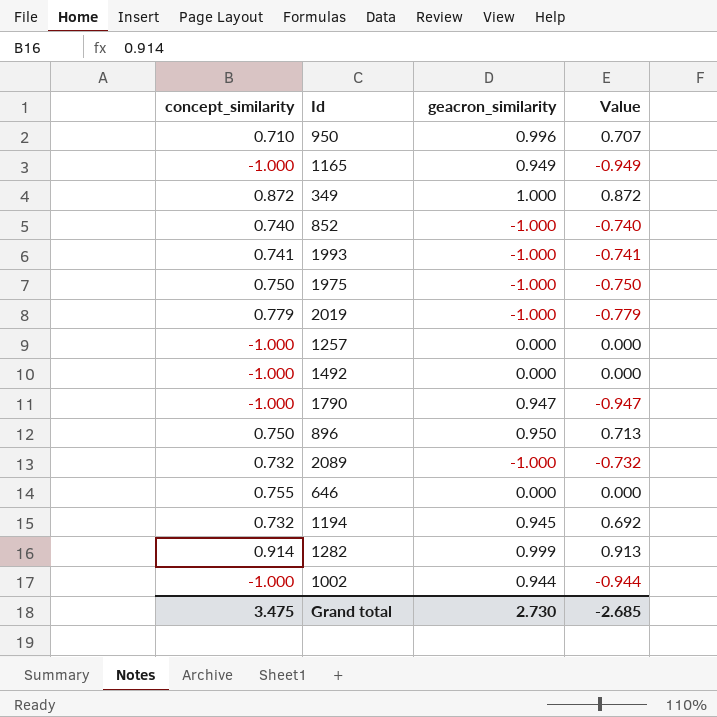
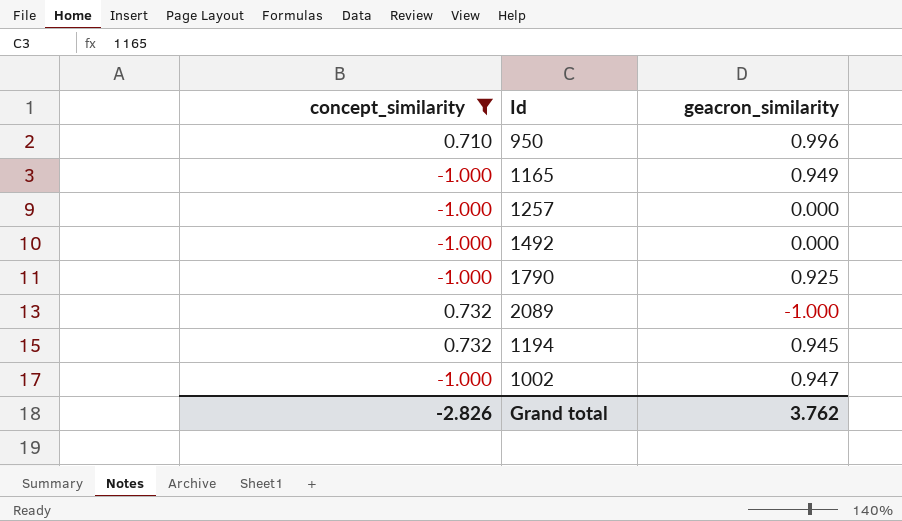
filter: none -> concept_similarity <= 0.732
column Value | formula: [concept_similarity] * [geacron_similarity] -> none
1790 | geacron_similarity: 0.947 -> 0.925
1002 | geacron_similarity: 0.944 -> 0.947
Grand total | concept_similarity: 3.475 -> -2.826
Grand total | geacron_similarity: 2.730 -> 3.762

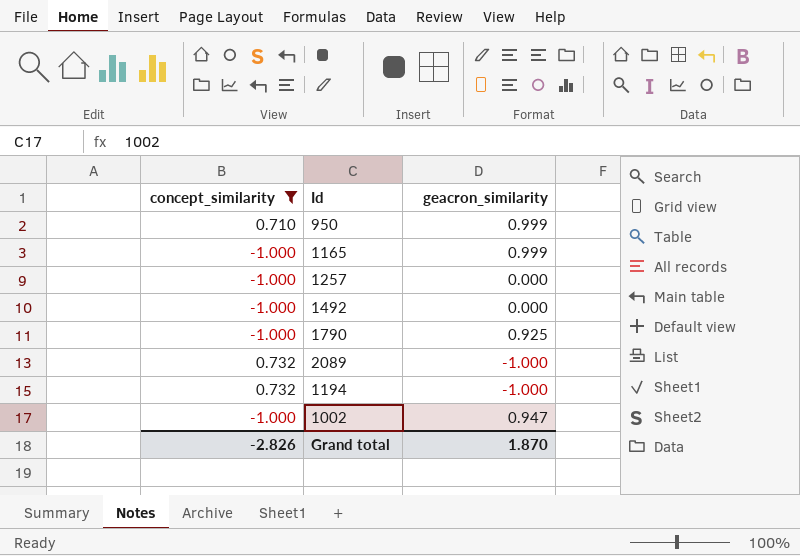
950 | geacron_similarity: 0.996 -> 0.999
1165 | geacron_similarity: 0.949 -> 0.999
1194 | geacron_similarity: 0.945 -> -1.000
Grand total | geacron_similarity: 3.762 -> 1.870

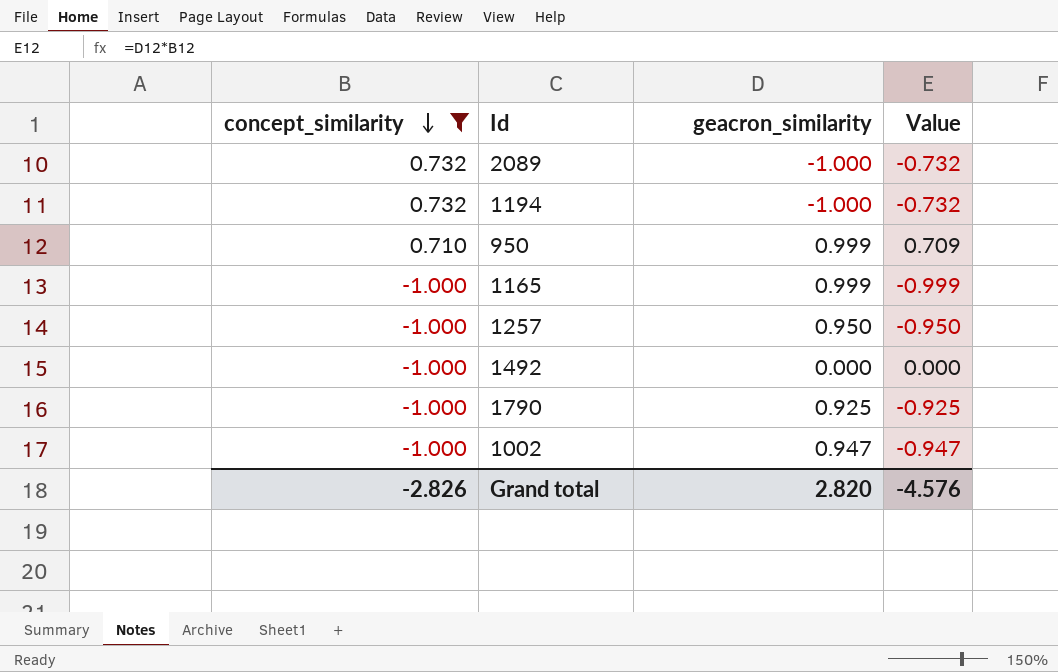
row order: none -> concept_similarity descending
column Value | formula: none -> [concept_similarity] * [geacron_similarity]
1257 | geacron_similarity: 0.000 -> 0.950
Grand total | geacron_similarity: 1.870 -> 2.820

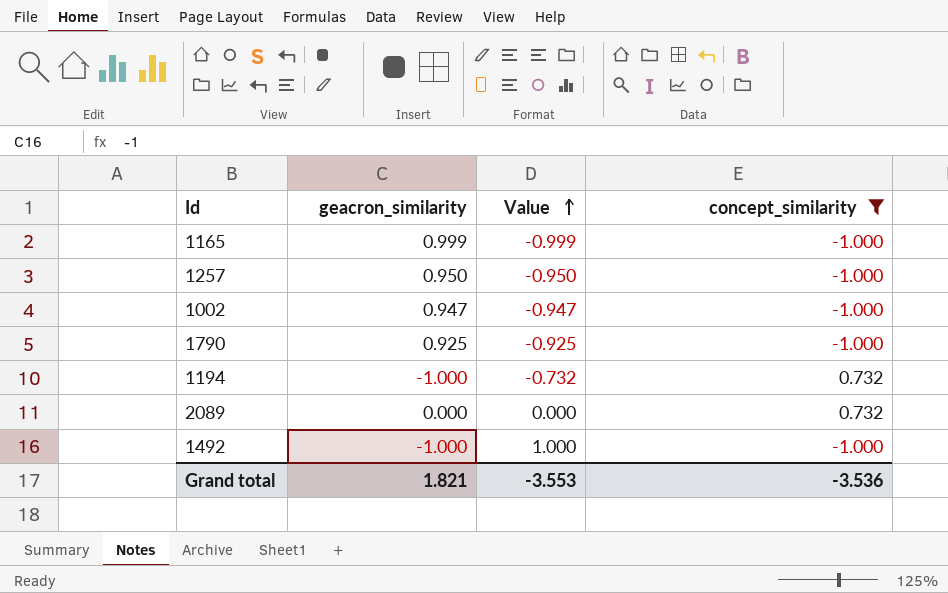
row order: concept_similarity descending -> Value ascending
column concept_similarity | position: 1 -> 4
row 950: 0.710 | 0.999 | 0.709 -> none
2089 | geacron_similarity: -1.000 -> 0.000
2089 | Value: -0.732 -> 0.000
1492 | geacron_similarity: 0.000 -> -1.000
1492 | Value: 0.000 -> 1.000
Grand total | geacron_similarity: 2.820 -> 1.821
Grand total | Value: -4.576 -> -3.553
Grand total | concept_similarity: -2.826 -> -3.536

